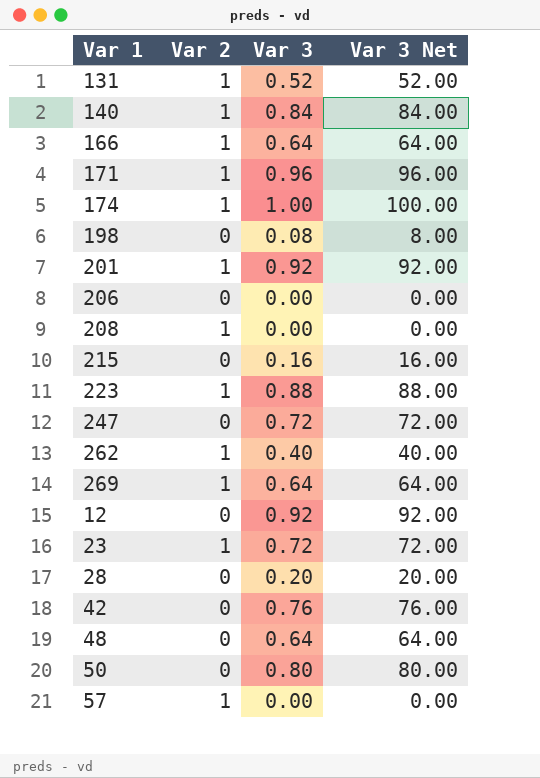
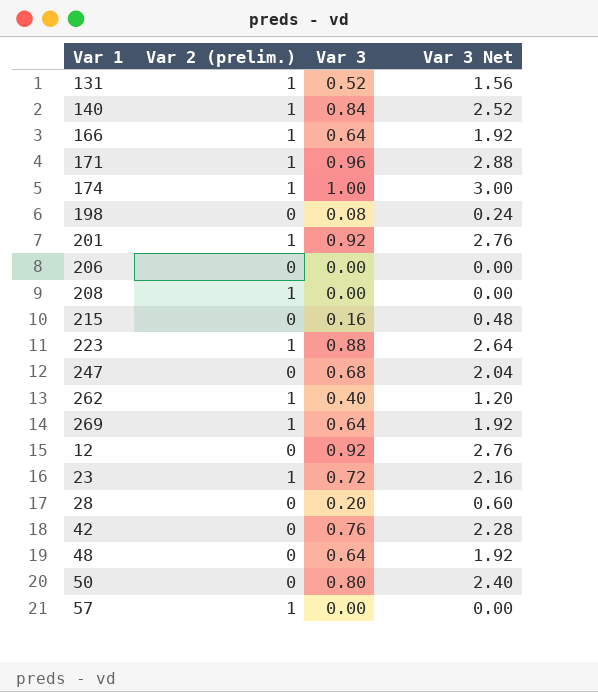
column name: Var 2 -> Var 2 (prelim.)
column Var 3 Net | formula: [Var 3] * 100 -> [Var 3] * 3
247 | Var 3: 0.72 -> 0.68

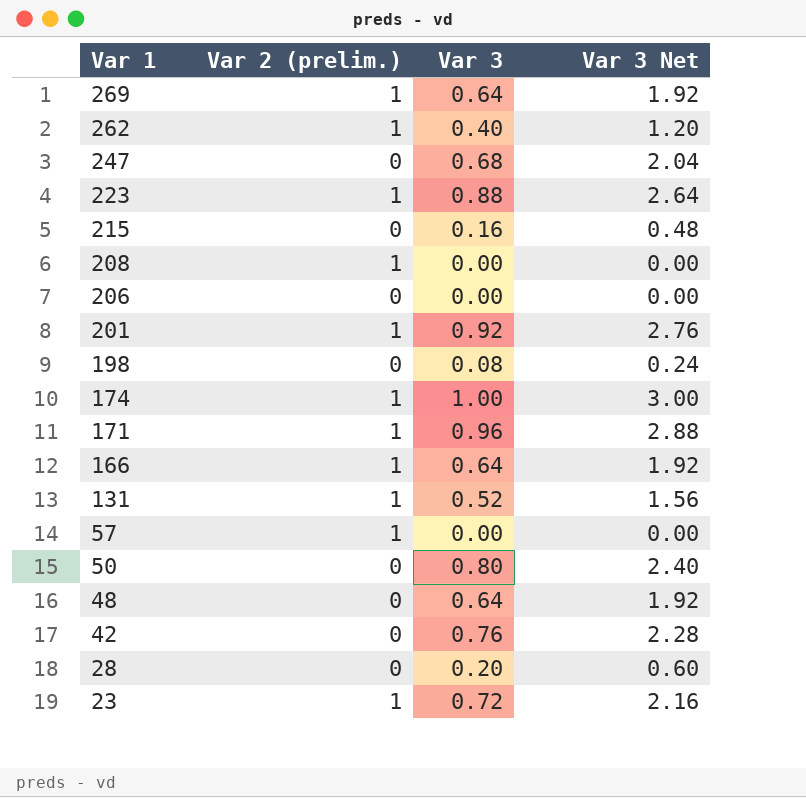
row order: none -> Var 1 descending
row 140: 1 | 0.84 | 2.52 -> none
row 12: 0 | 0.92 | 2.76 -> none

